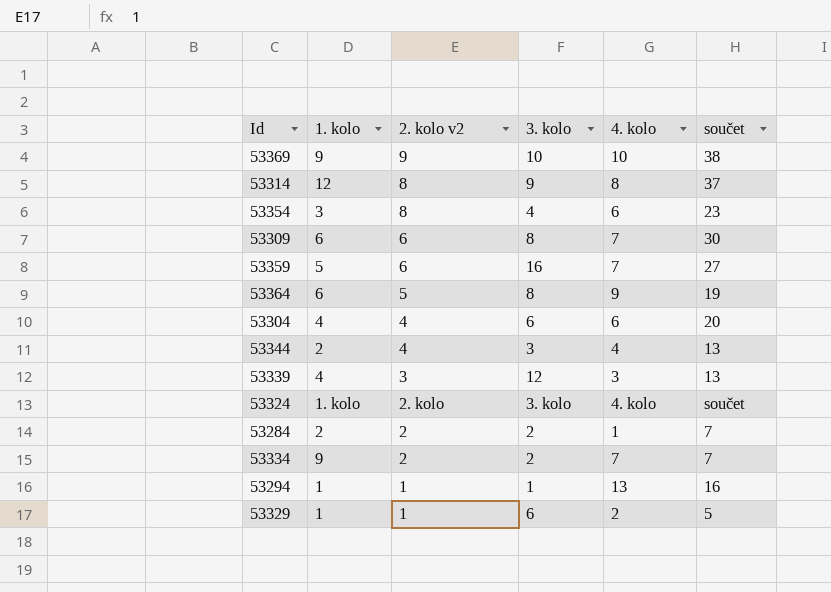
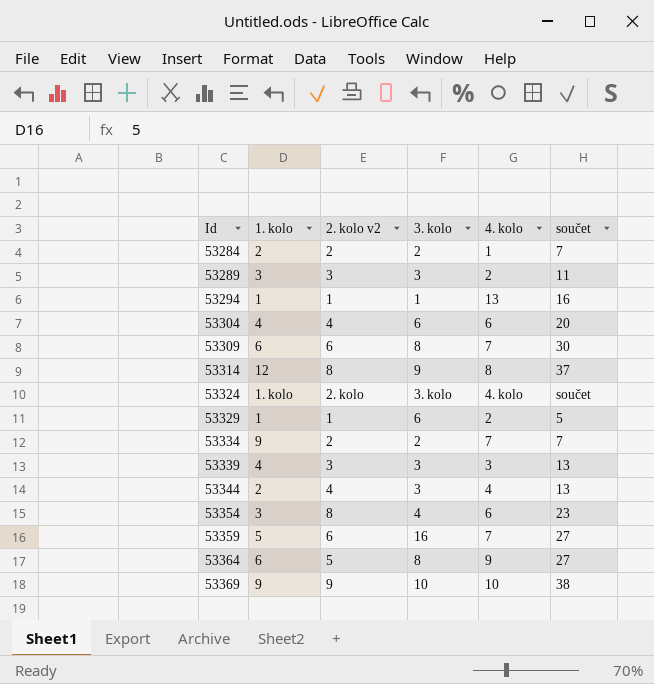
row order: 2. kolo v2 descending -> Id ascending
row 53289: none -> 3 | 3 | 3 | 2 | 11
53339 | 3. kolo: 12 -> 3
53364 | součet: 19 -> 27

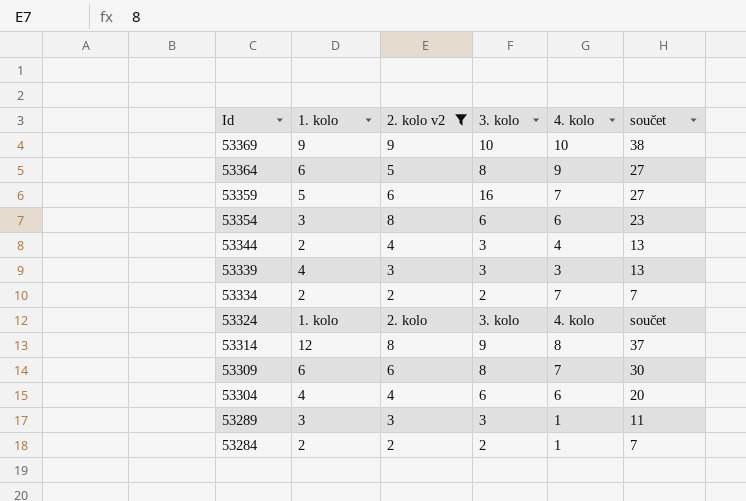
filter: none -> 2. kolo v2 != 1
row order: Id ascending -> Id descending
53354 | 3. kolo: 4 -> 6
53334 | 1. kolo: 9 -> 2
53289 | 4. kolo: 2 -> 1

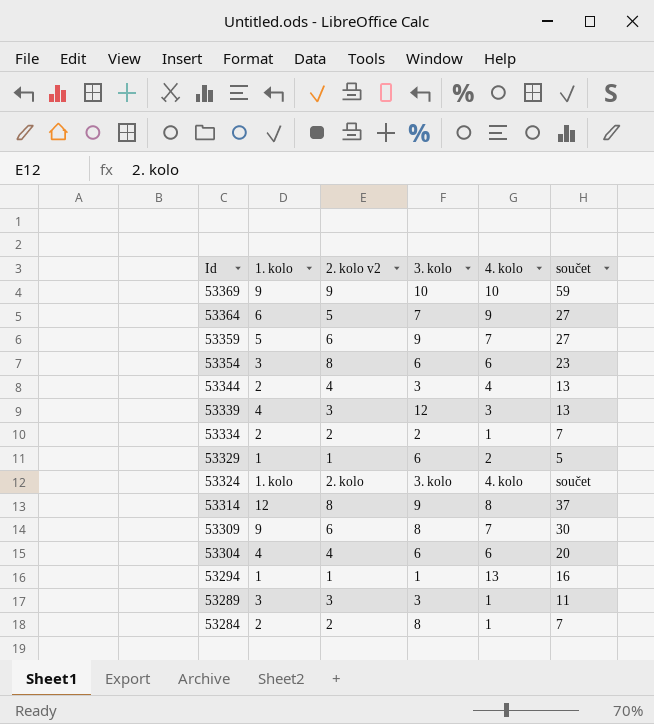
filter: 2. kolo v2 != 1 -> none
53369 | součet: 38 -> 59
53364 | 3. kolo: 8 -> 7
53359 | 3. kolo: 16 -> 9
53339 | 3. kolo: 3 -> 12
53334 | 4. kolo: 7 -> 1
53309 | 1. kolo: 6 -> 9
53284 | 3. kolo: 2 -> 8

